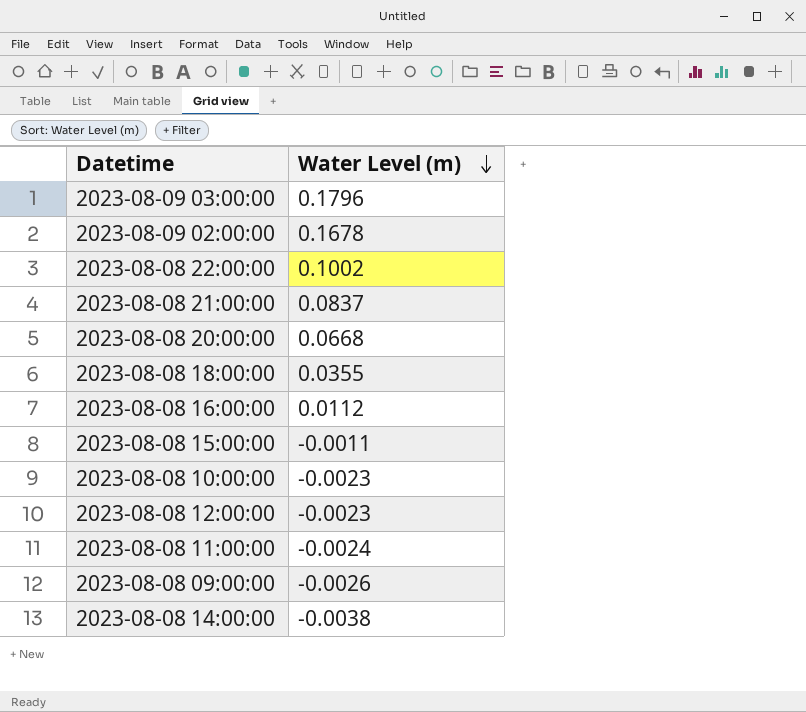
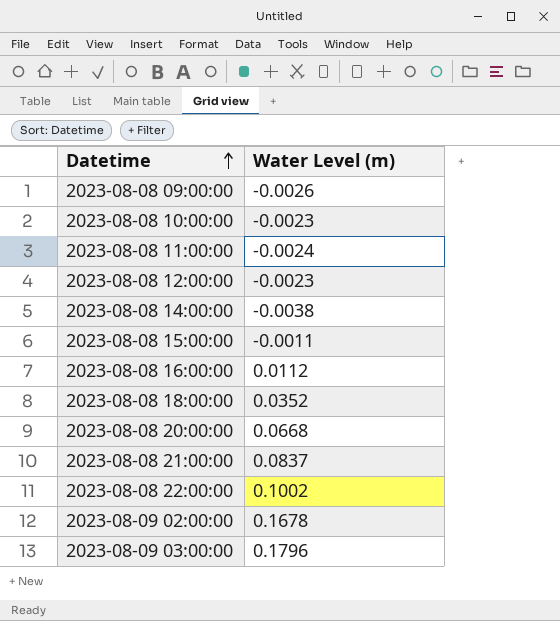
row order: Water Level (m) descending -> Datetime ascending
2023-08-08 18:00:00 | Water Level (m): 0.0355 -> 0.0352

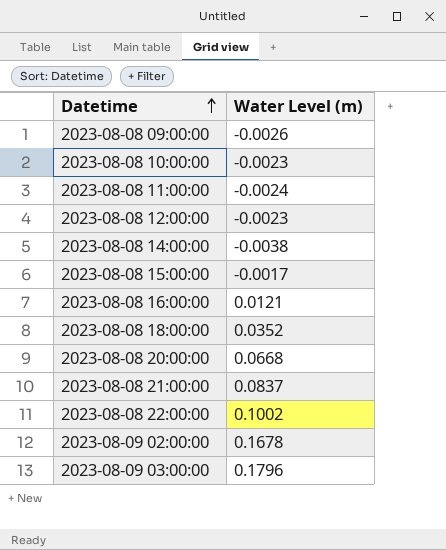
2023-08-08 15:00:00 | Water Level (m): -0.0011 -> -0.0017
2023-08-08 16:00:00 | Water Level (m): 0.0112 -> 0.0121

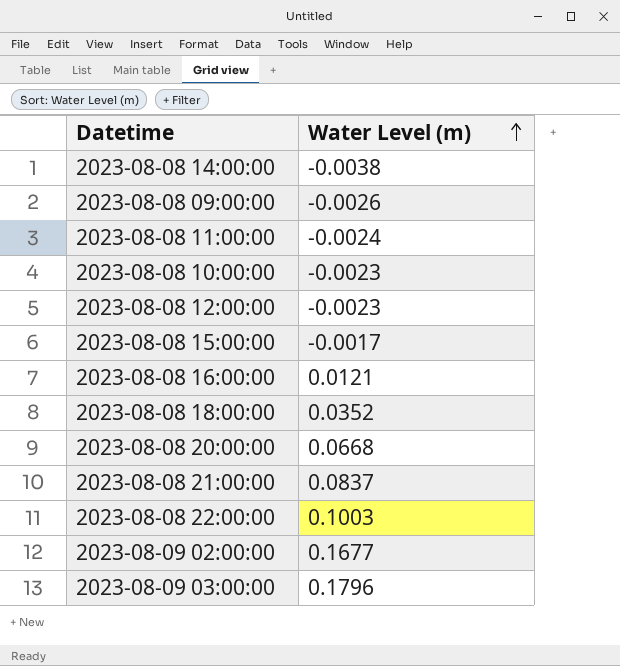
row order: Datetime ascending -> Water Level (m) ascending
2023-08-08 22:00:00 | Water Level (m): 0.1002 -> 0.1003
2023-08-09 02:00:00 | Water Level (m): 0.1678 -> 0.1677

